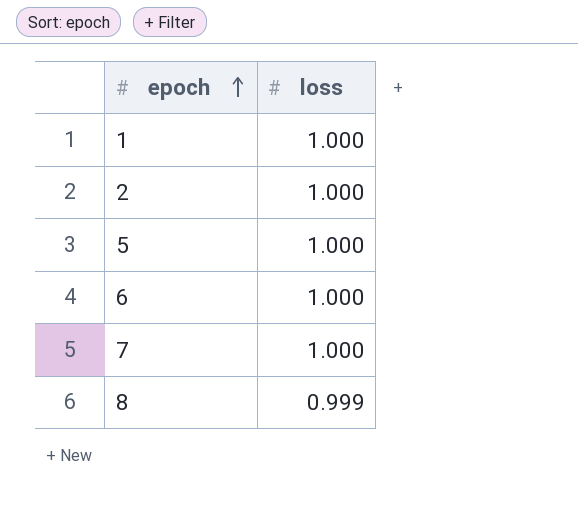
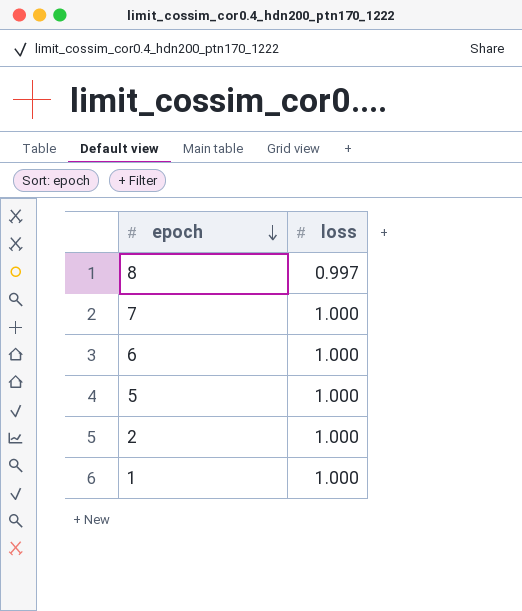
row order: epoch ascending -> epoch descending
8 | loss: 0.999 -> 0.997

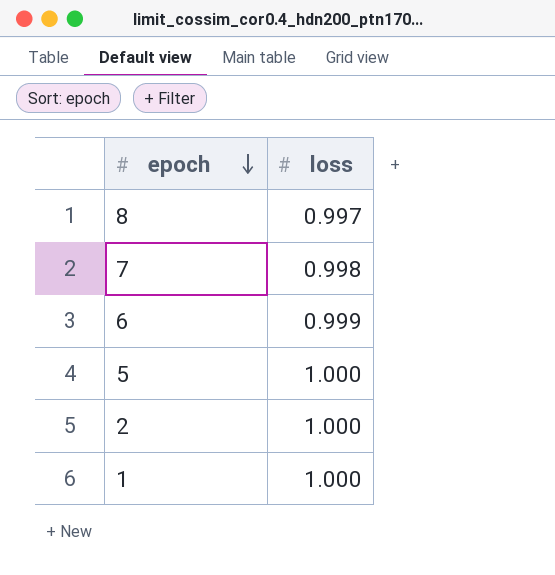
7 | loss: 1.000 -> 0.998
6 | loss: 1.000 -> 0.999

